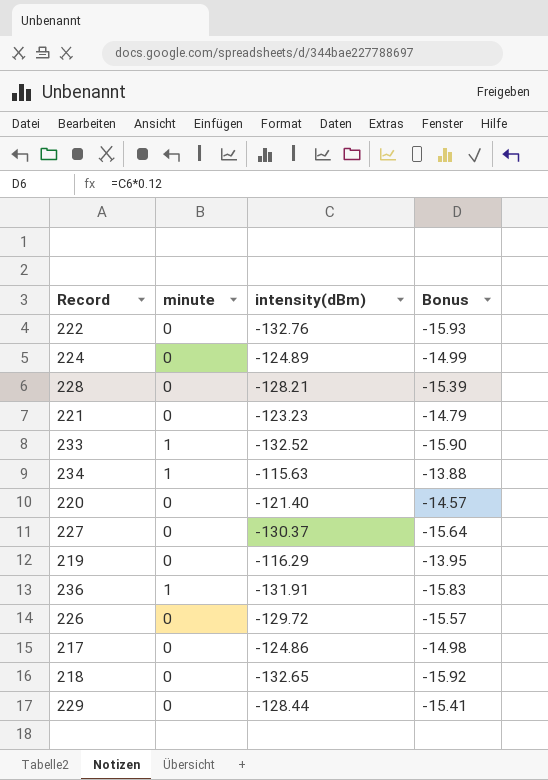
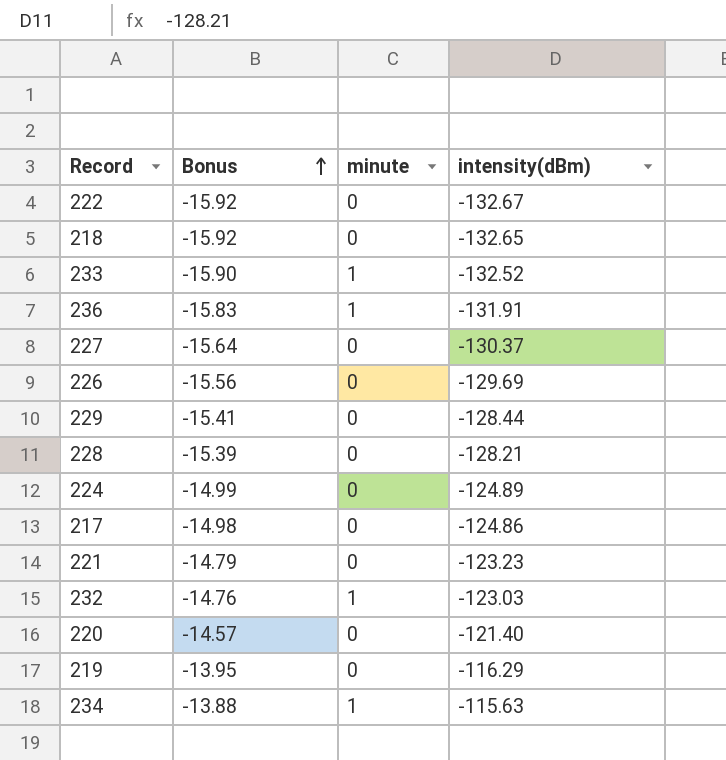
row order: none -> Bonus ascending
column Bonus | position: 4 -> 2
222 | Bonus: -15.93 -> -15.92
222 | intensity(dBm): -132.76 -> -132.67
226 | Bonus: -15.57 -> -15.56
226 | intensity(dBm): -129.72 -> -129.69
row 232: none -> -14.76 | 1 | -123.03

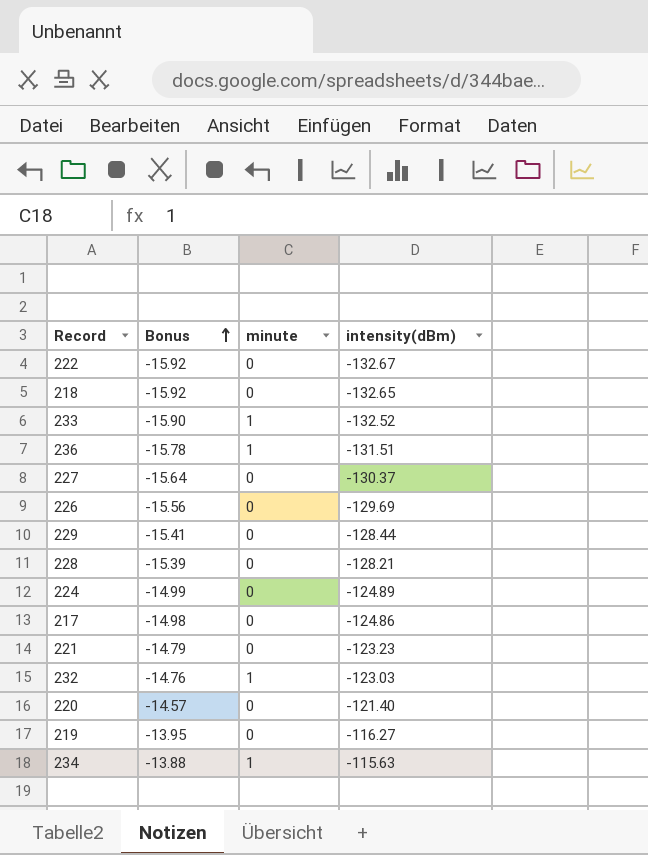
236 | Bonus: -15.83 -> -15.78
236 | intensity(dBm): -131.91 -> -131.51
219 | intensity(dBm): -116.29 -> -116.27

